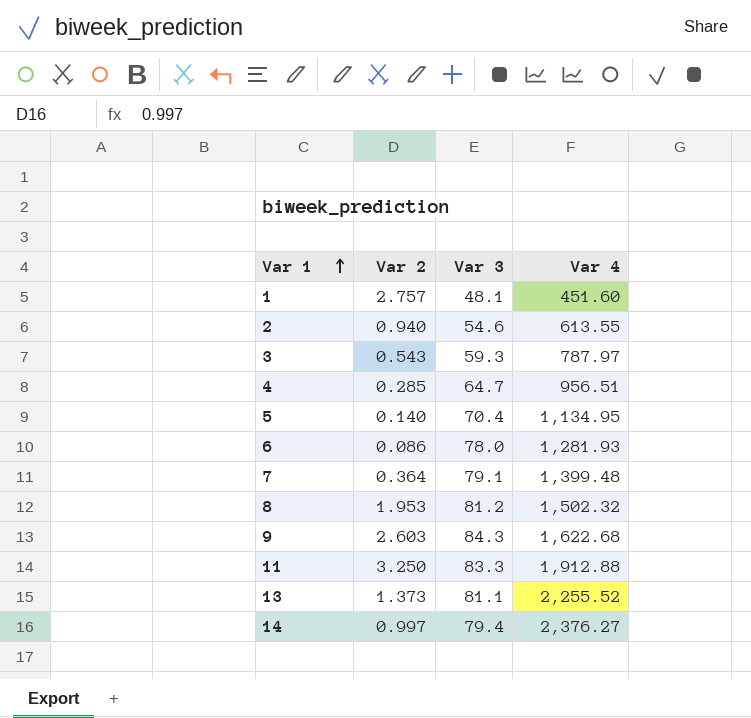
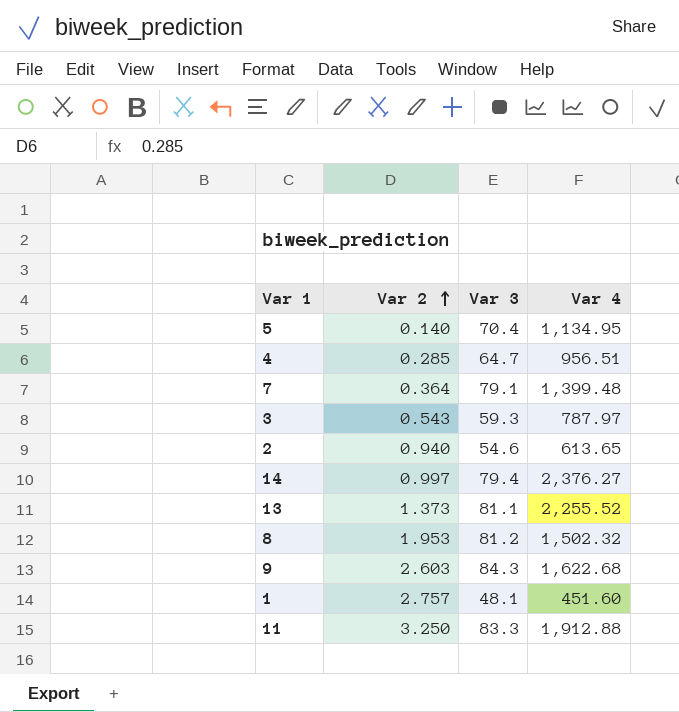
row order: Var 1 ascending -> Var 2 ascending
row 6: 0.086 | 78.0 | 1,281.93 -> none
2 | Var 4: 613.55 -> 613.65

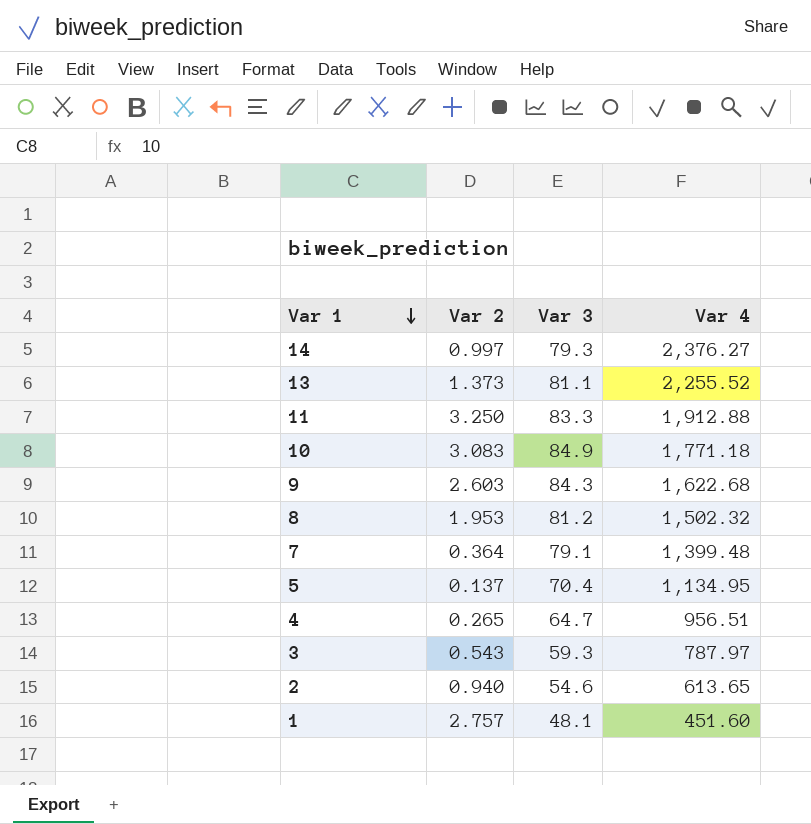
row order: Var 2 ascending -> Var 1 descending
14 | Var 3: 79.4 -> 79.3
row 10: none -> 3.083 | 84.9 | 1,771.18
5 | Var 2: 0.140 -> 0.137
4 | Var 2: 0.285 -> 0.265

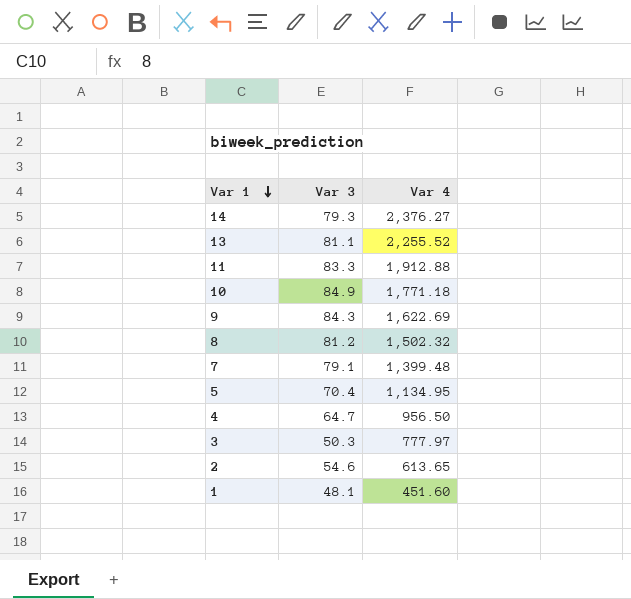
column Var 2 | position: 2 -> none
9 | Var 4: 1,622.68 -> 1,622.69
4 | Var 4: 956.51 -> 956.50
3 | Var 3: 59.3 -> 50.3
3 | Var 4: 787.97 -> 777.97

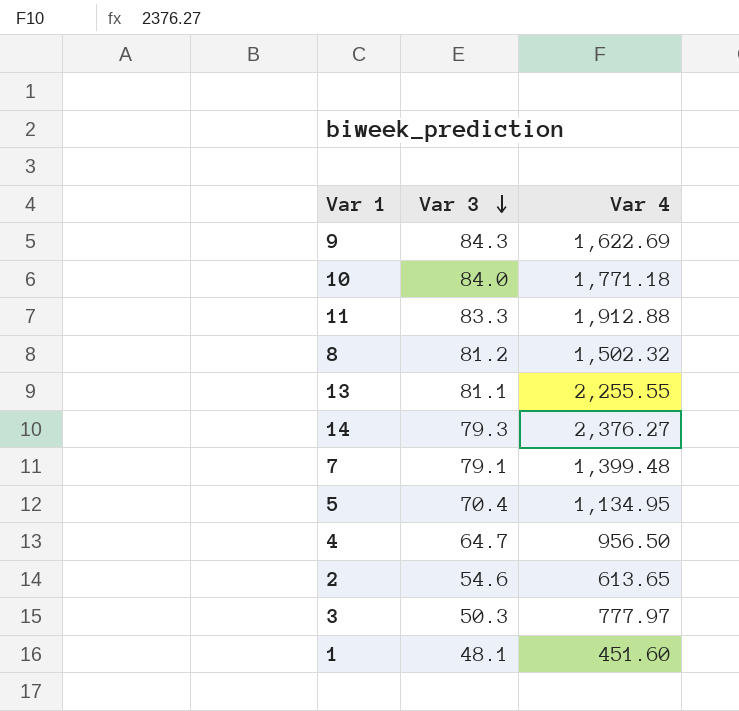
row order: Var 1 descending -> Var 3 descending
10 | Var 3: 84.9 -> 84.0
13 | Var 4: 2,255.52 -> 2,255.55

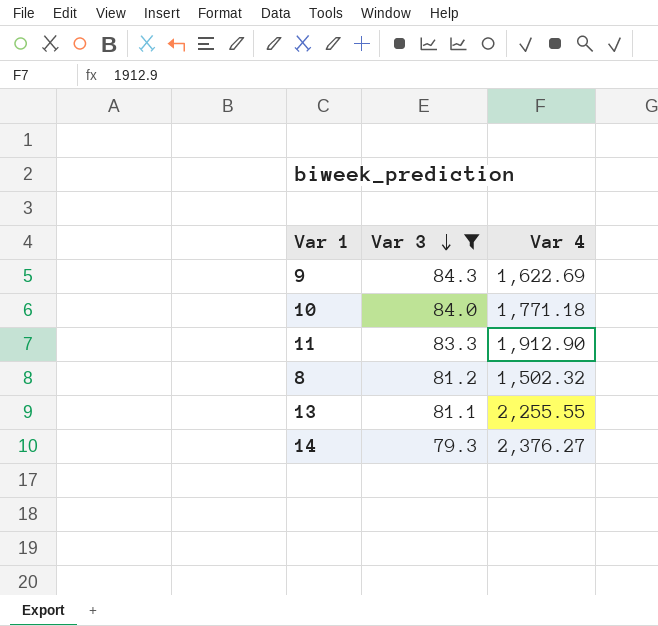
filter: none -> Var 3 >= 79.3
11 | Var 4: 1,912.88 -> 1,912.90

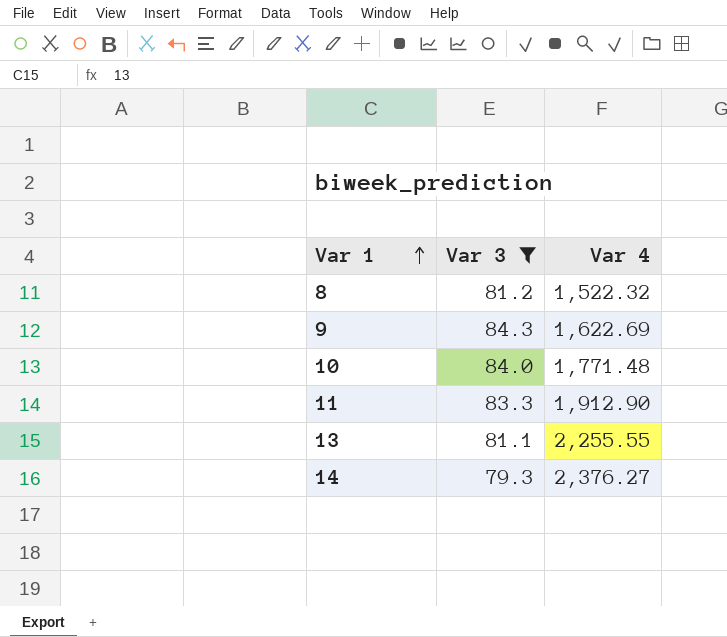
row order: Var 3 descending -> Var 1 ascending
8 | Var 4: 1,502.32 -> 1,522.32
10 | Var 4: 1,771.18 -> 1,771.48

